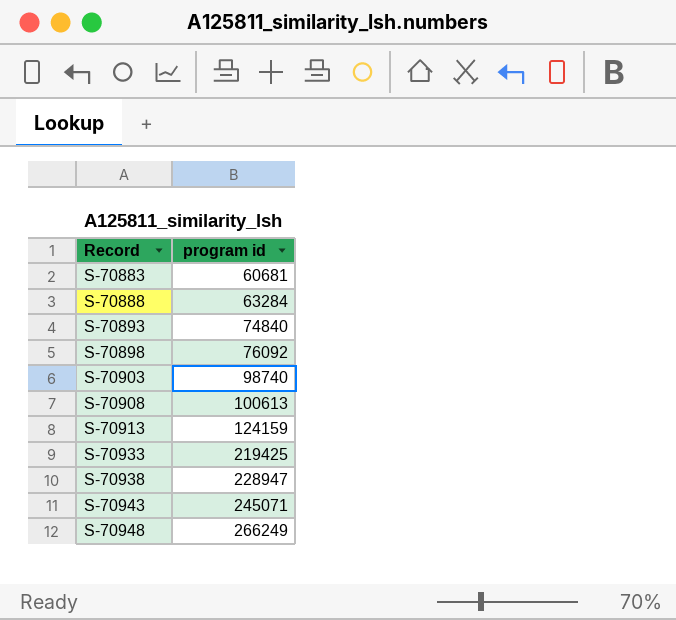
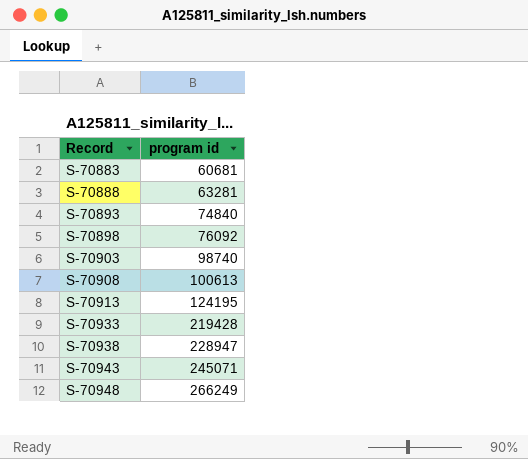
S-70888 | program id: 63284 -> 63281
S-70913 | program id: 124159 -> 124195
S-70933 | program id: 219425 -> 219428

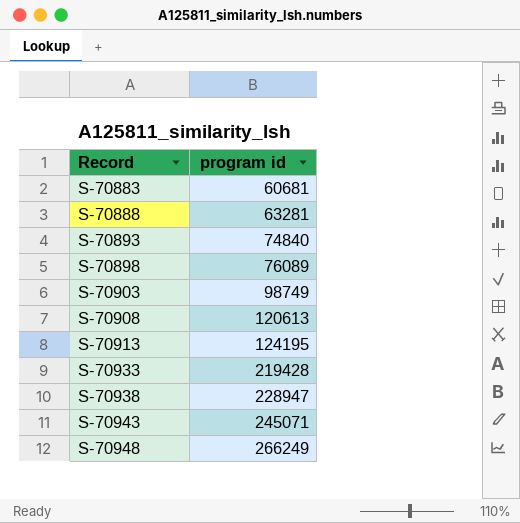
S-70898 | program id: 76092 -> 76089
S-70903 | program id: 98740 -> 98749
S-70908 | program id: 100613 -> 120613

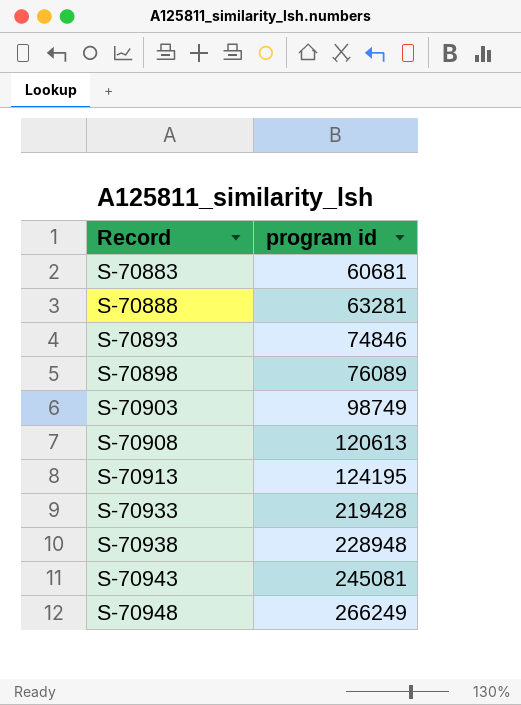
S-70893 | program id: 74840 -> 74846
S-70938 | program id: 228947 -> 228948
S-70943 | program id: 245071 -> 245081

